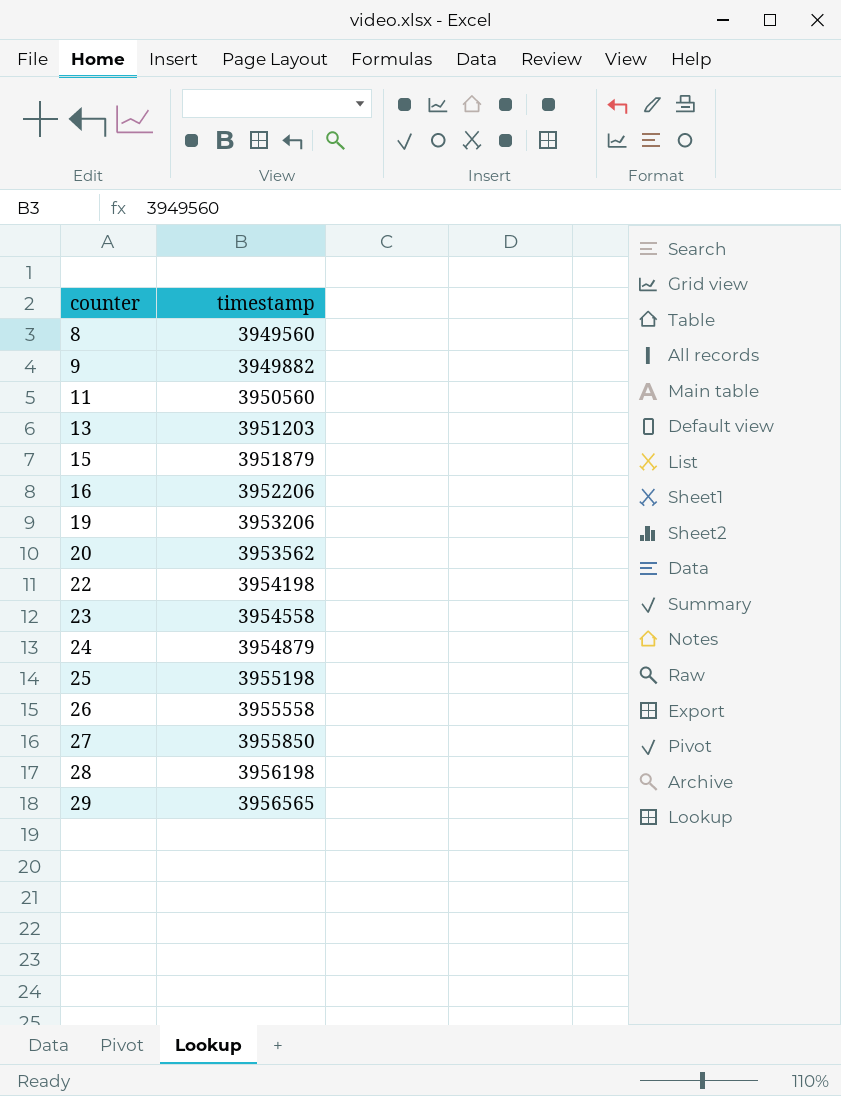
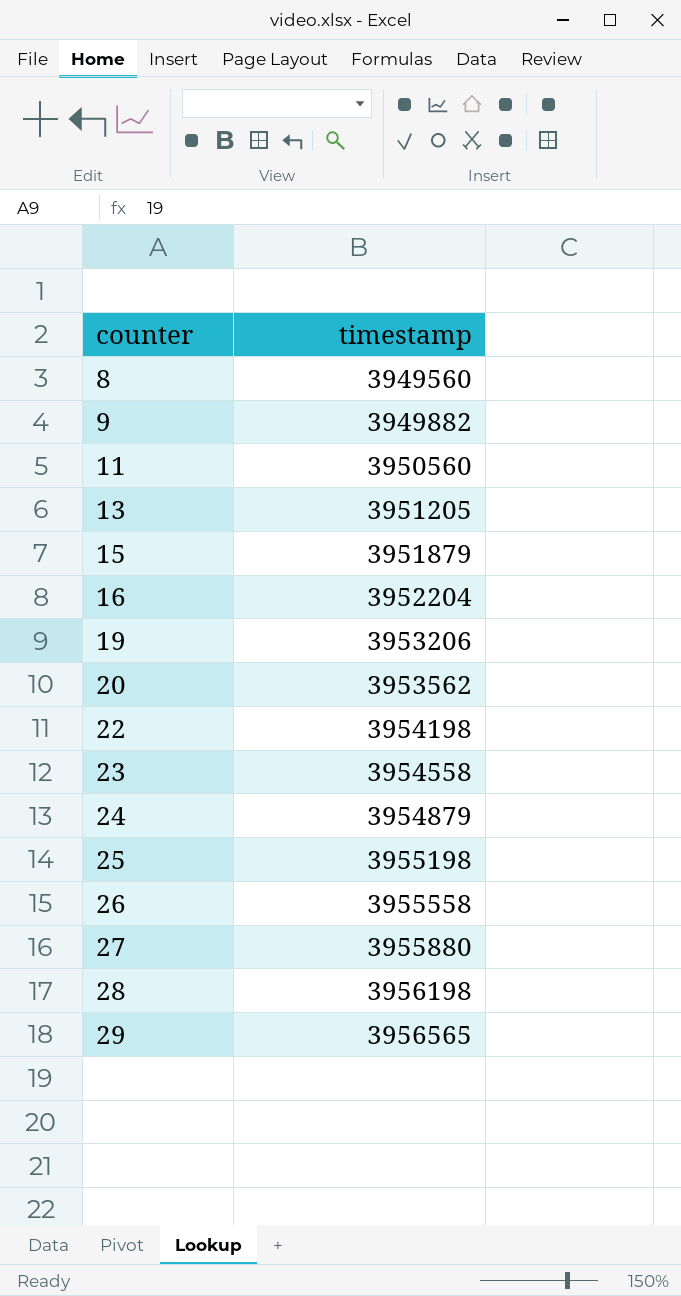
13 | timestamp: 3951203 -> 3951205
16 | timestamp: 3952206 -> 3952204
27 | timestamp: 3955850 -> 3955880

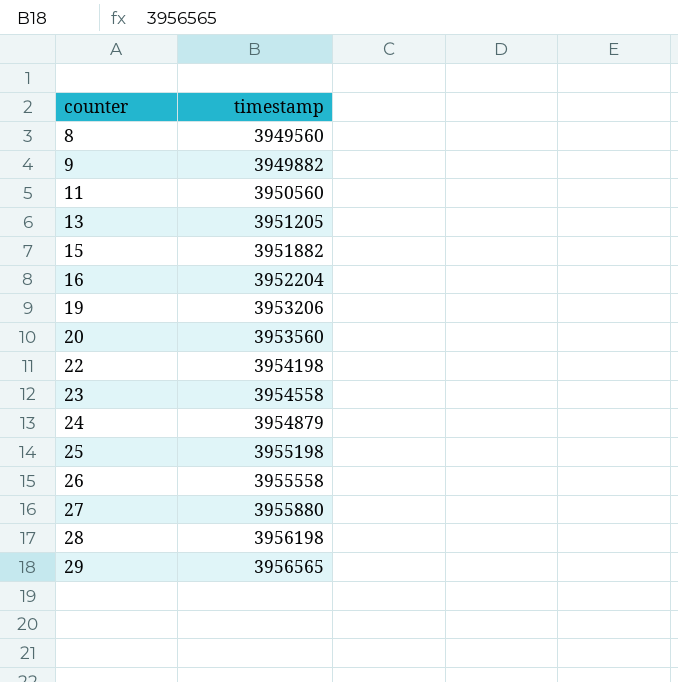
15 | timestamp: 3951879 -> 3951882
20 | timestamp: 3953562 -> 3953560

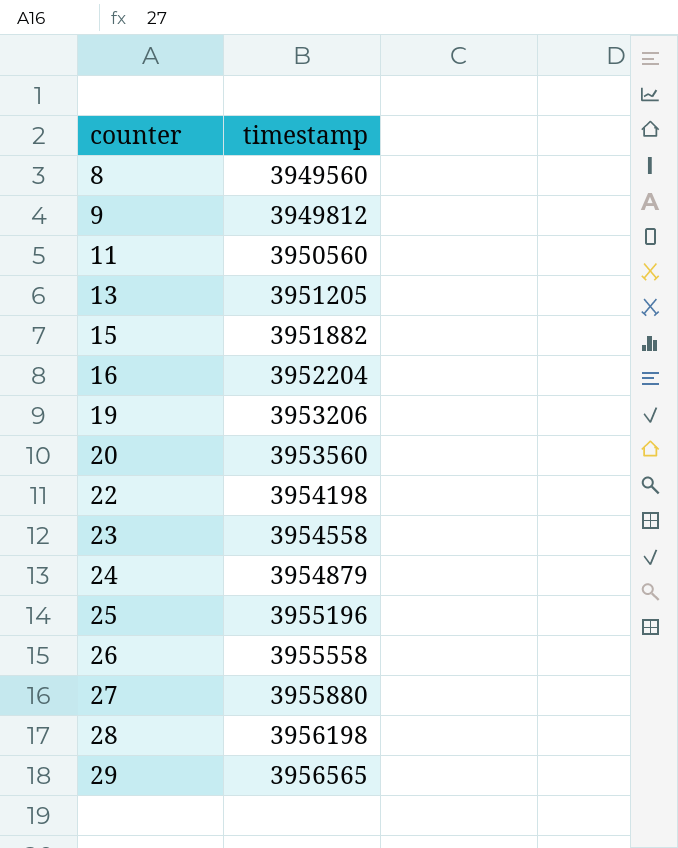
9 | timestamp: 3949882 -> 3949812
25 | timestamp: 3955198 -> 3955196

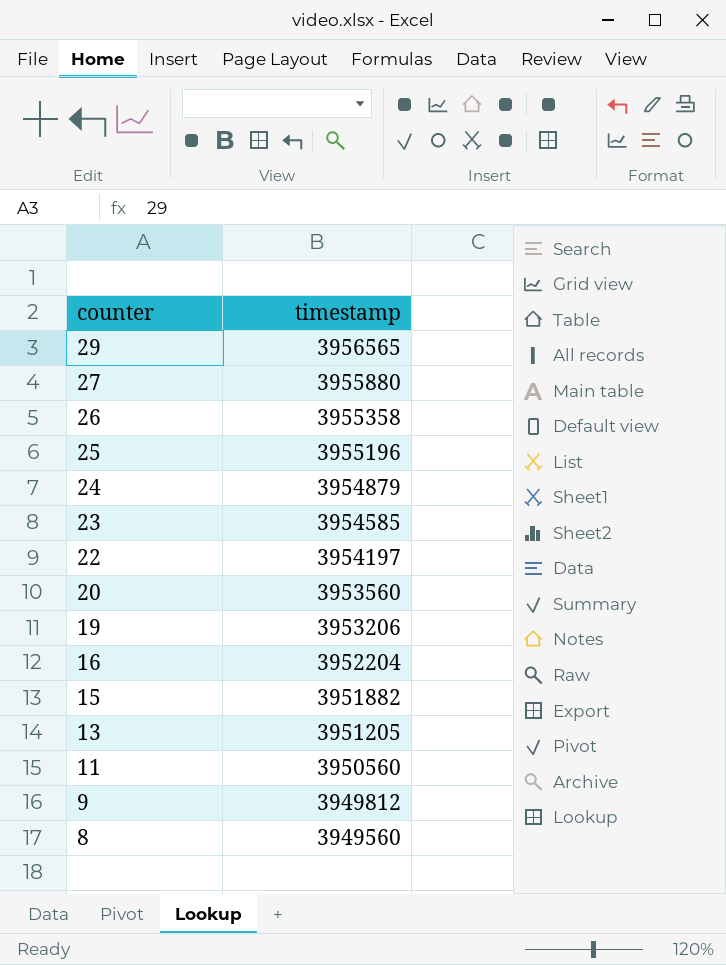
row order: counter ascending -> counter descending
row 28: 3956198 -> none
26 | timestamp: 3955558 -> 3955358
23 | timestamp: 3954558 -> 3954585
22 | timestamp: 3954198 -> 3954197

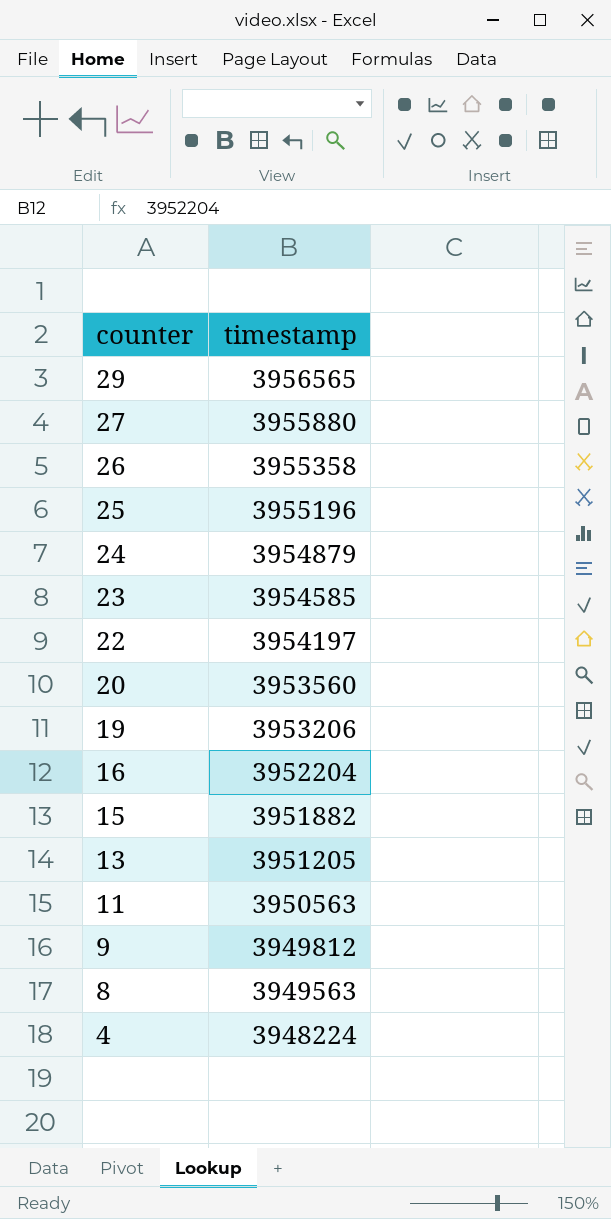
11 | timestamp: 3950560 -> 3950563
8 | timestamp: 3949560 -> 3949563
row 4: none -> 3948224

